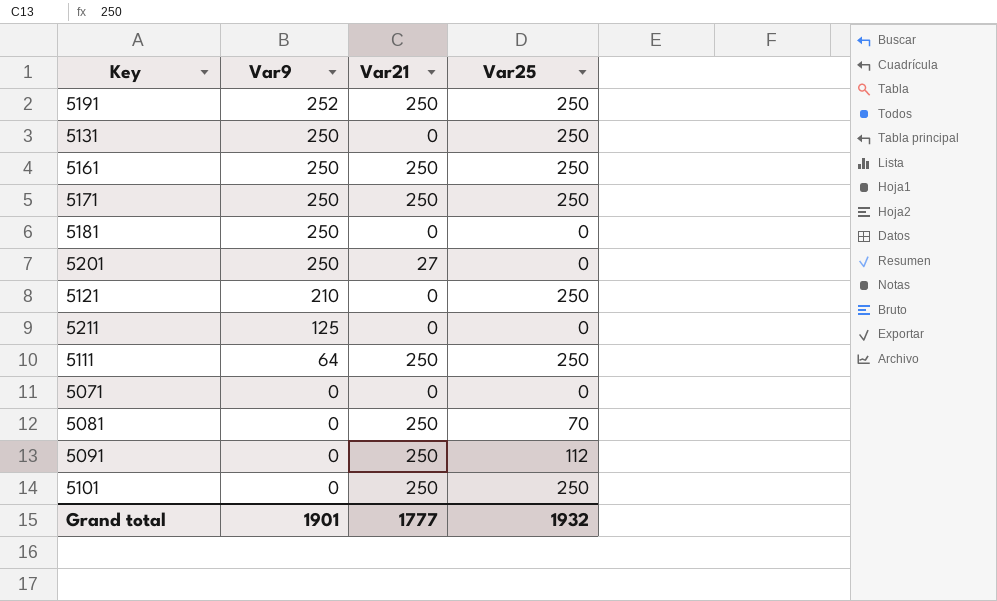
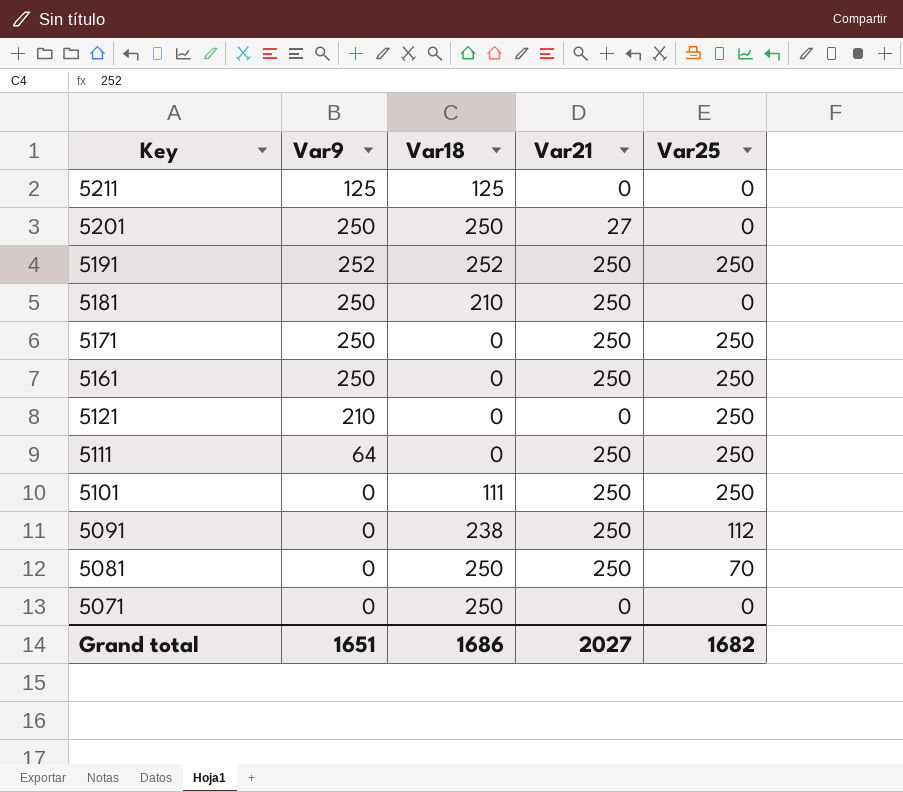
row order: Var9 descending -> Key descending
column Var18 | position: none -> 3
row 5131: 250 | 0 | 250 -> none
5181 | Var21: 0 -> 250
Grand total | Var9: 1901 -> 1651
Grand total | Var21: 1777 -> 2027
Grand total | Var25: 1932 -> 1682

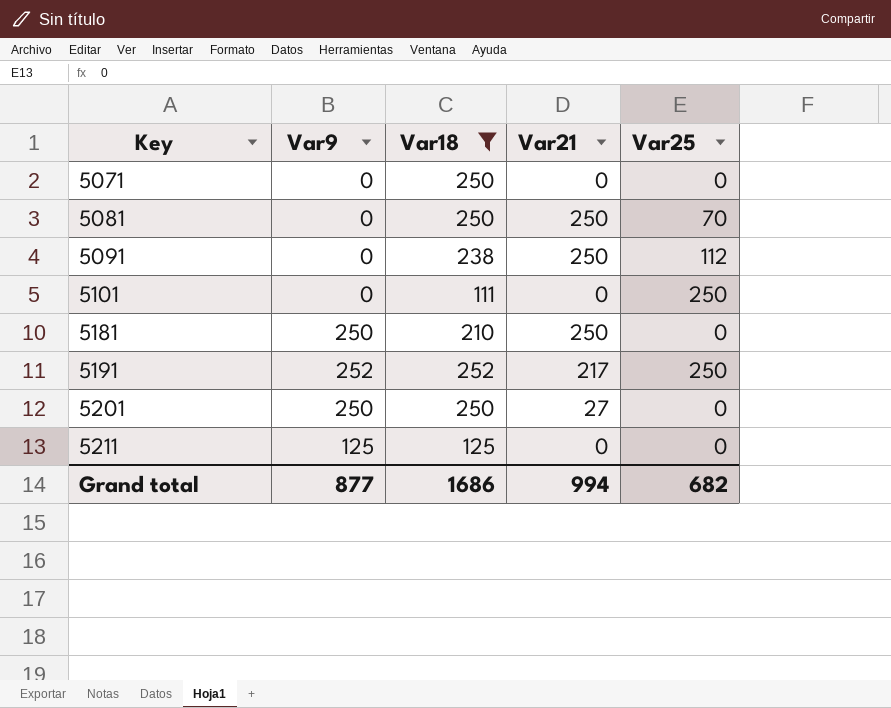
filter: none -> Var18 != 0
row order: Key descending -> Key ascending
5101 | Var21: 250 -> 0
5191 | Var21: 250 -> 217
Grand total | Var9: 1651 -> 877
Grand total | Var21: 2027 -> 994
Grand total | Var25: 1682 -> 682

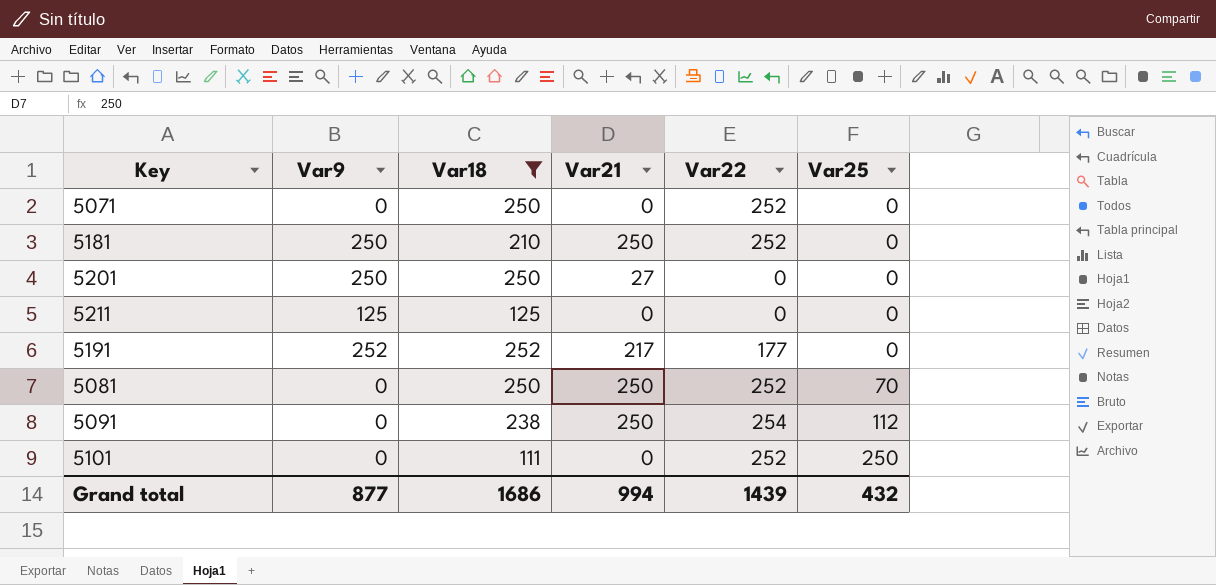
row order: Key ascending -> Var25 ascending
column Var22 | position: none -> 5
5191 | Var25: 250 -> 0
Grand total | Var25: 682 -> 432

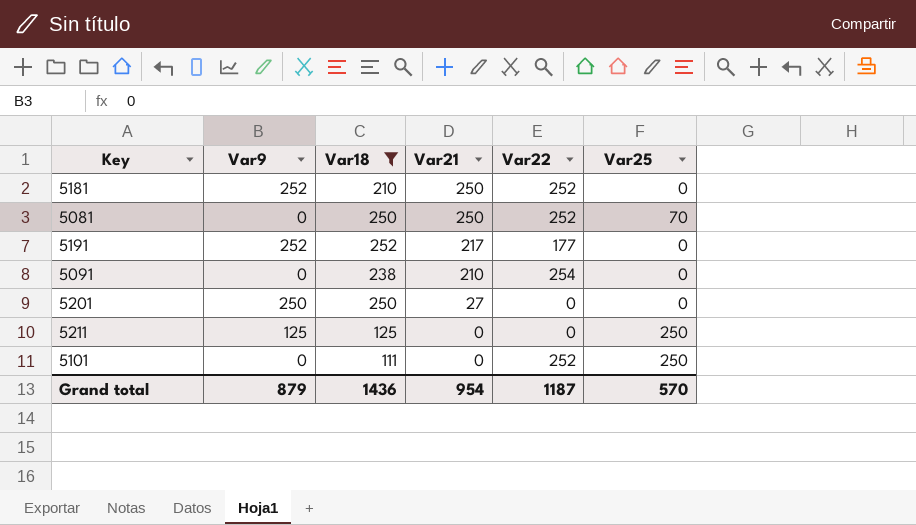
row order: Var25 ascending -> Var21 descending
row 5071: 0 | 250 | 0 | 252 | 0 -> none
5181 | Var9: 250 -> 252
5091 | Var21: 250 -> 210
5091 | Var25: 112 -> 0
5211 | Var25: 0 -> 250
Grand total | Var9: 877 -> 879
Grand total | Var18: 1686 -> 1436
Grand total | Var21: 994 -> 954
Grand total | Var22: 1439 -> 1187
Grand total | Var25: 432 -> 570

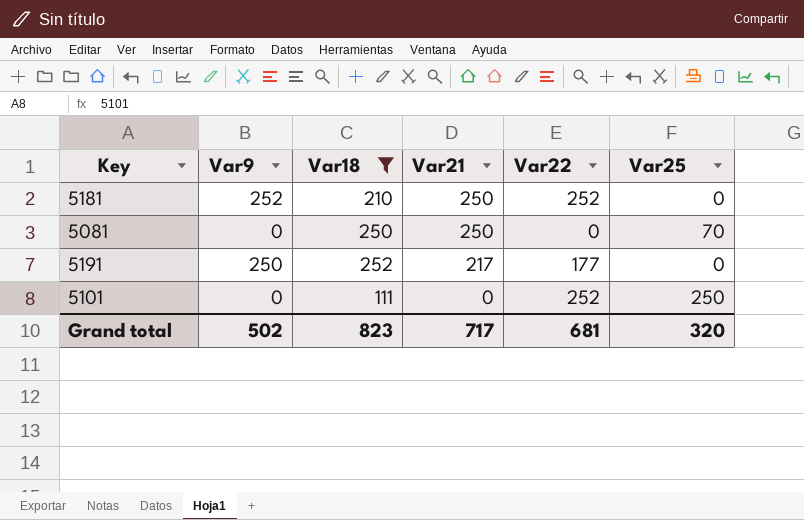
row 5091: 0 | 238 | 210 | 254 | 0 -> none
row 5201: 250 | 250 | 27 | 0 | 0 -> none
row 5211: 125 | 125 | 0 | 0 | 250 -> none
5081 | Var22: 252 -> 0
5191 | Var9: 252 -> 250
Grand total | Var9: 879 -> 502
Grand total | Var18: 1436 -> 823
Grand total | Var21: 954 -> 717
Grand total | Var22: 1187 -> 681
Grand total | Var25: 570 -> 320

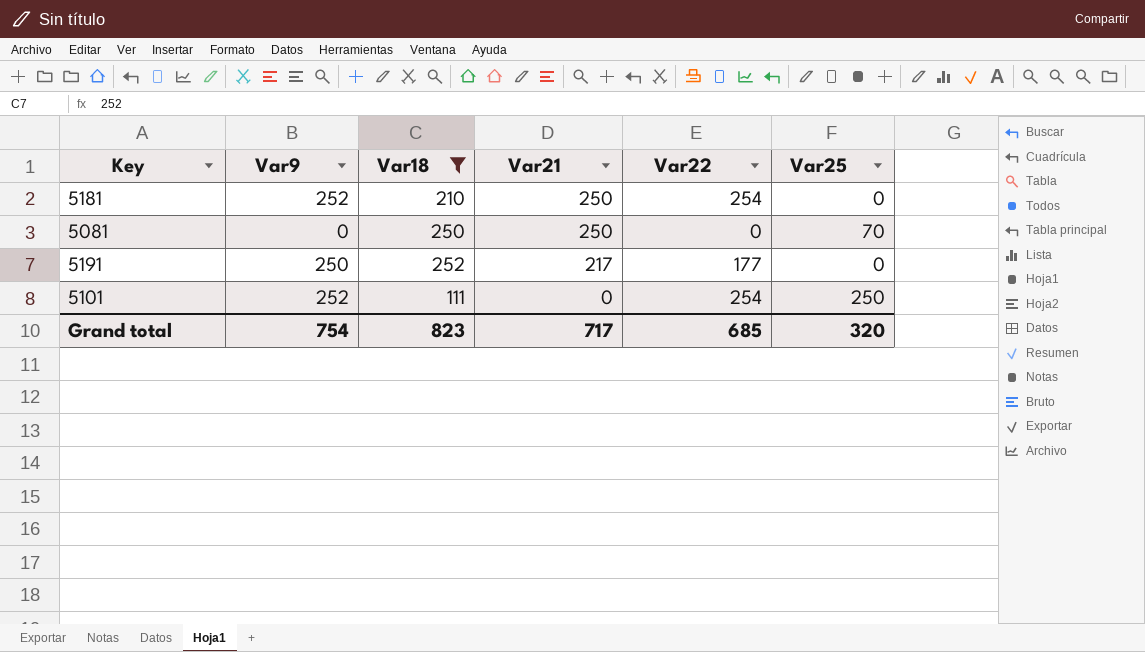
5181 | Var22: 252 -> 254
5101 | Var9: 0 -> 252
5101 | Var22: 252 -> 254
Grand total | Var9: 502 -> 754
Grand total | Var22: 681 -> 685

